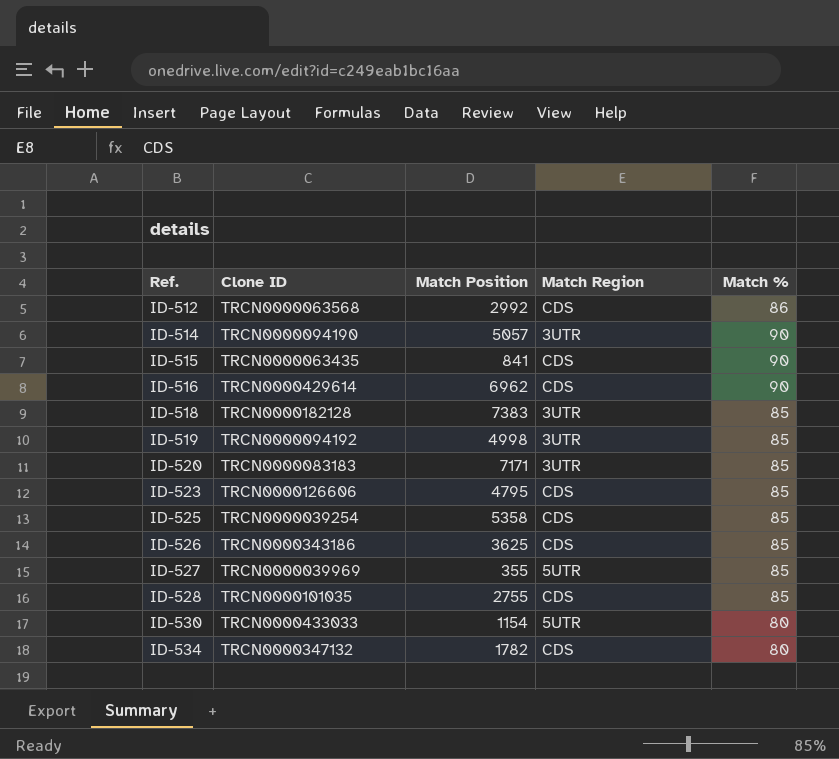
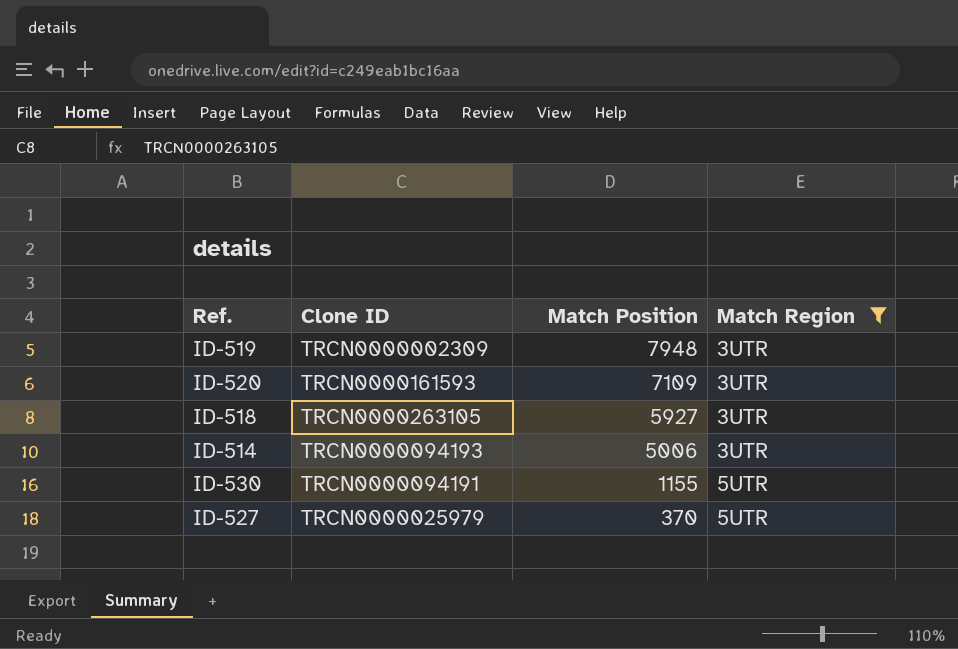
filter: none -> Match Region != CDS
row order: Ref. ascending -> Match Position descending
column Match % | position: 5 -> none
ID-519 | Clone ID: TRCN0000094192 -> TRCN0000002309
ID-519 | Match Position: 4998 -> 7948
ID-520 | Clone ID: TRCN0000083183 -> TRCN0000161593
ID-520 | Match Position: 7171 -> 7109
ID-518 | Clone ID: TRCN0000182128 -> TRCN0000263105
ID-518 | Match Position: 7383 -> 5927
ID-514 | Clone ID: TRCN0000094190 -> TRCN0000094193
ID-514 | Match Position: 5057 -> 5006
ID-530 | Clone ID: TRCN0000433033 -> TRCN0000094191
ID-530 | Match Position: 1154 -> 1155
ID-527 | Clone ID: TRCN0000039969 -> TRCN0000025979
ID-527 | Match Position: 355 -> 370

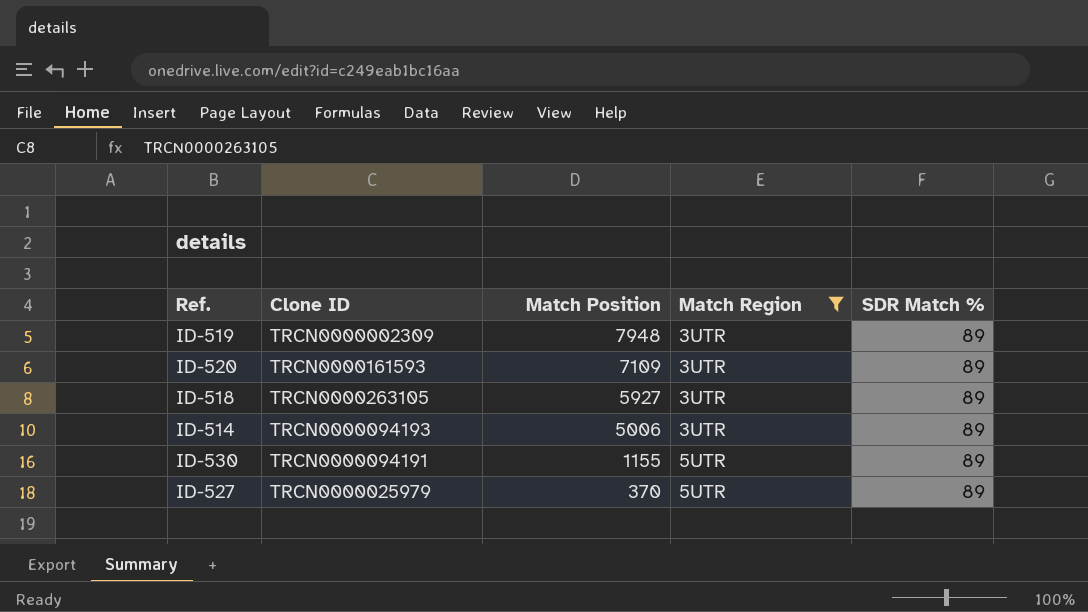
column SDR Match % | position: none -> 5

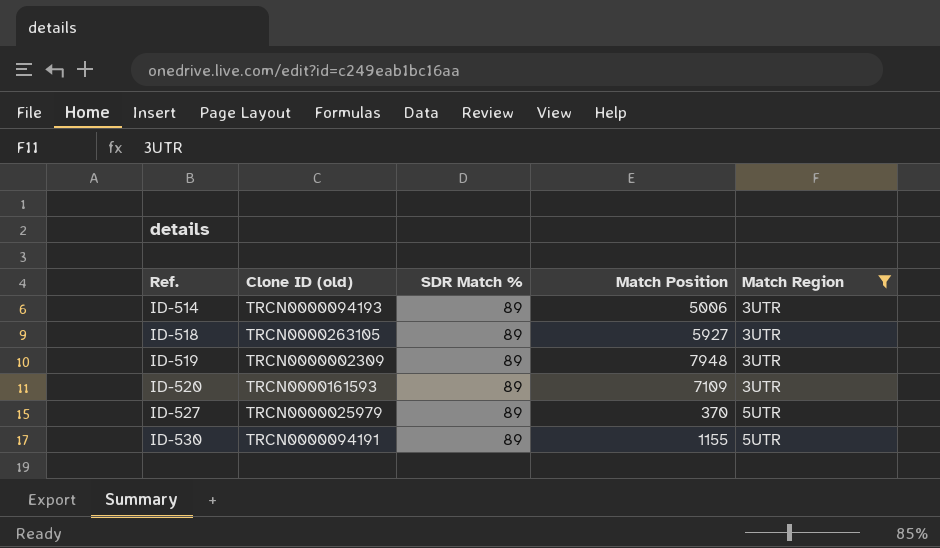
row order: Match Position descending -> Ref. ascending
column name: Clone ID -> Clone ID (old)
column SDR Match % | position: 5 -> 3

